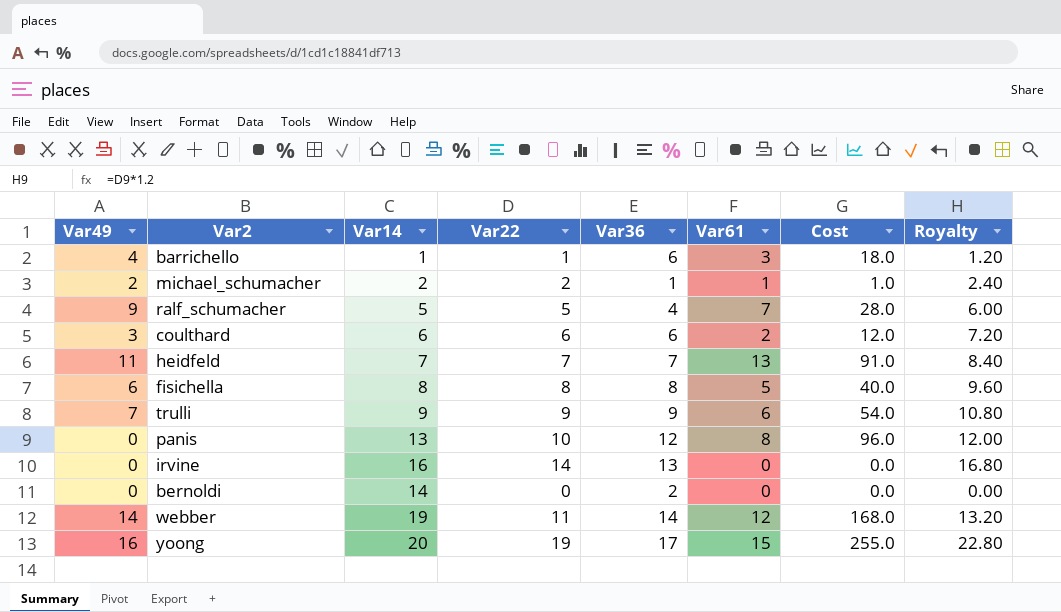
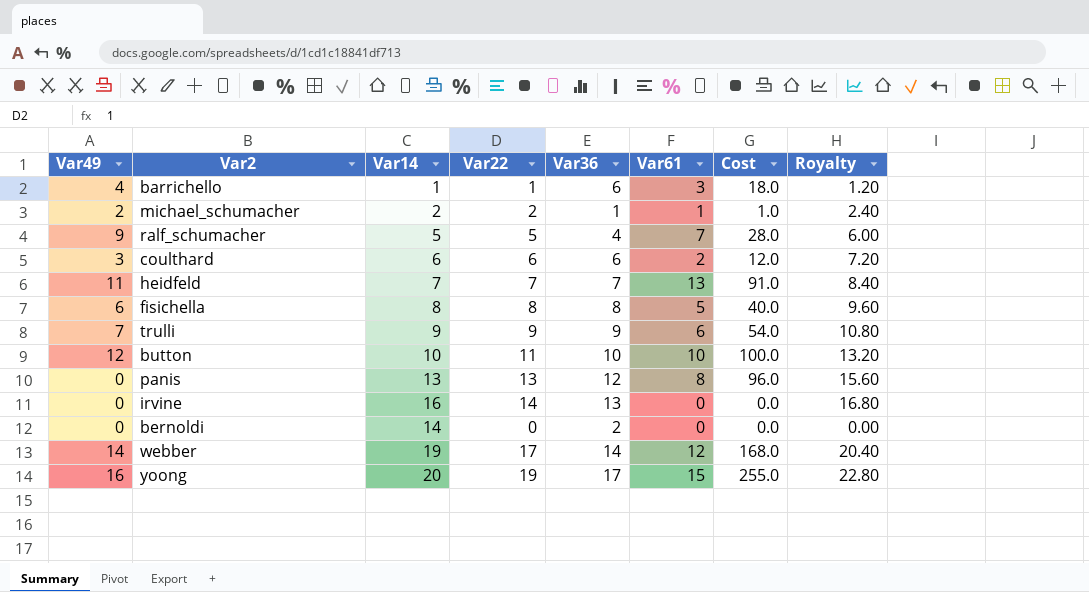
row button: none -> 12 | 10 | 11 | 10 | 10 | 100.0 | 13.20
panis | Var22: 10 -> 13
panis | Royalty: 12.00 -> 15.60
webber | Var22: 11 -> 17
webber | Royalty: 13.20 -> 20.40

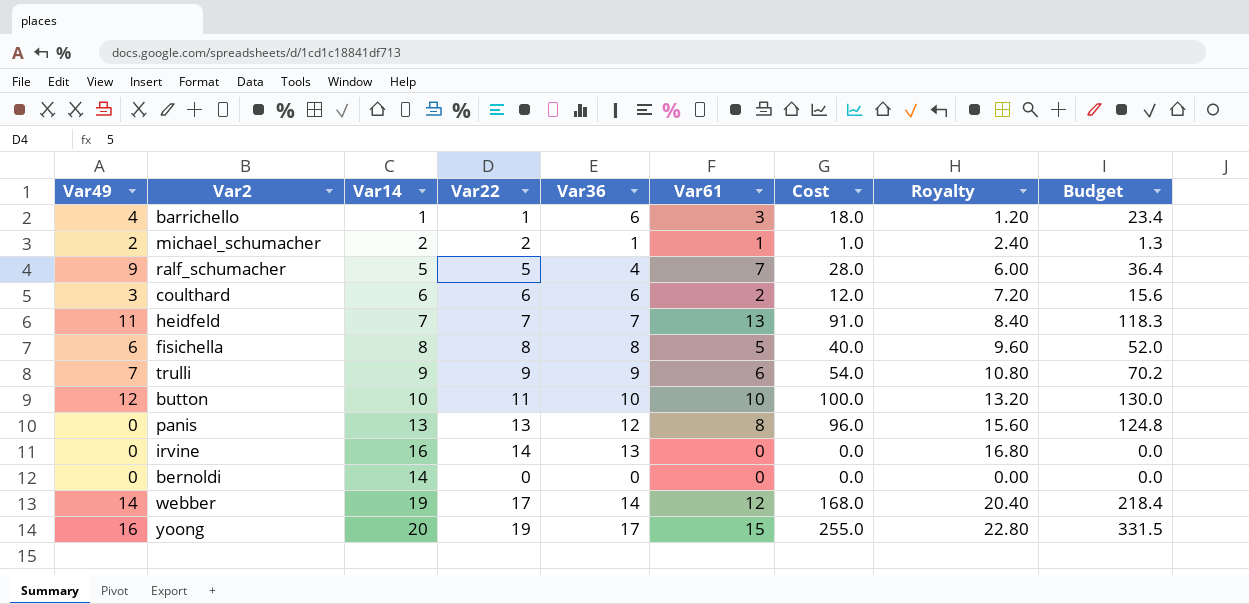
column Budget | formula: none -> [Cost] * 1.3
bernoldi | Var36: 2 -> 0

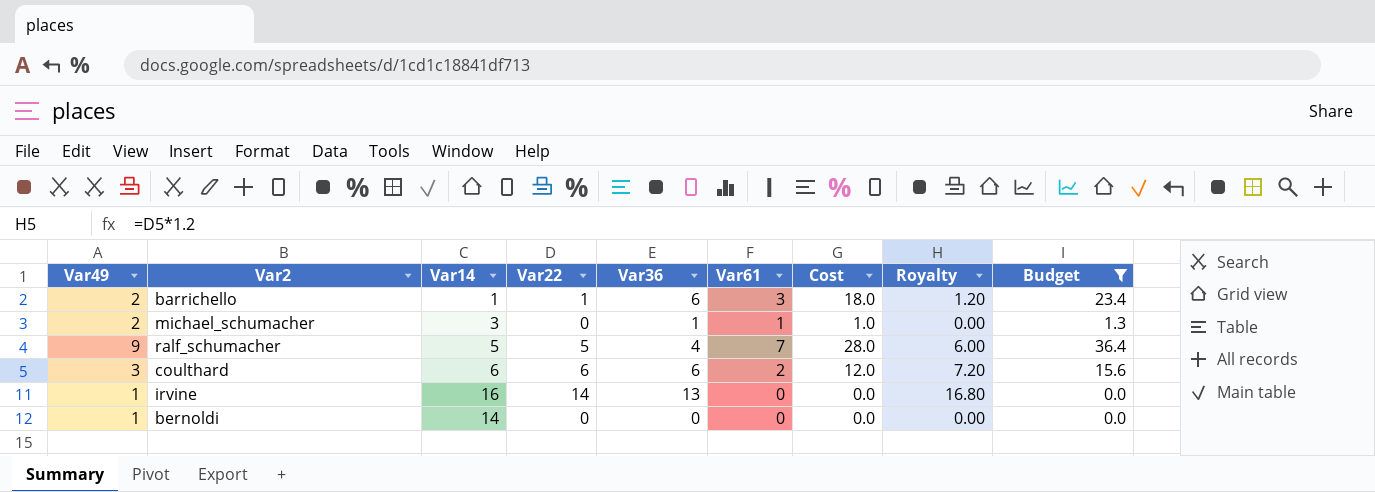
filter: none -> Budget <= 36.4
barrichello | Var49: 4 -> 2
michael_schumacher | Var14: 2 -> 3
michael_schumacher | Var22: 2 -> 0
michael_schumacher | Royalty: 2.40 -> 0.00
irvine | Var49: 0 -> 1
bernoldi | Var49: 0 -> 1

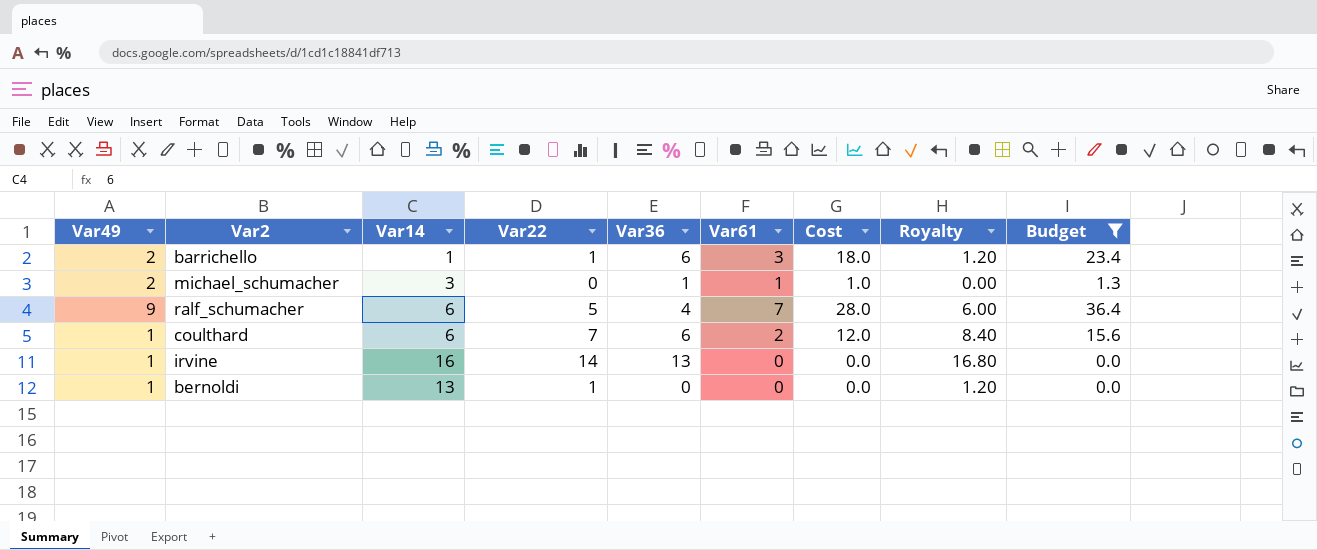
ralf_schumacher | Var14: 5 -> 6
coulthard | Var49: 3 -> 1
coulthard | Var22: 6 -> 7
coulthard | Royalty: 7.20 -> 8.40
bernoldi | Var14: 14 -> 13
bernoldi | Var22: 0 -> 1
bernoldi | Royalty: 0.00 -> 1.20

